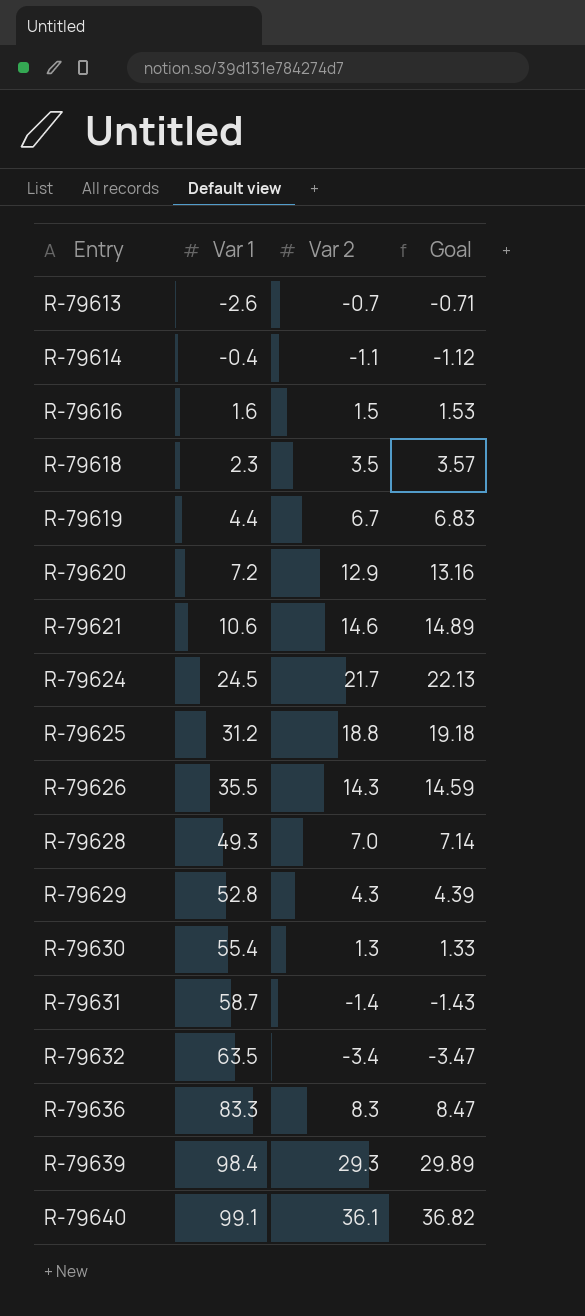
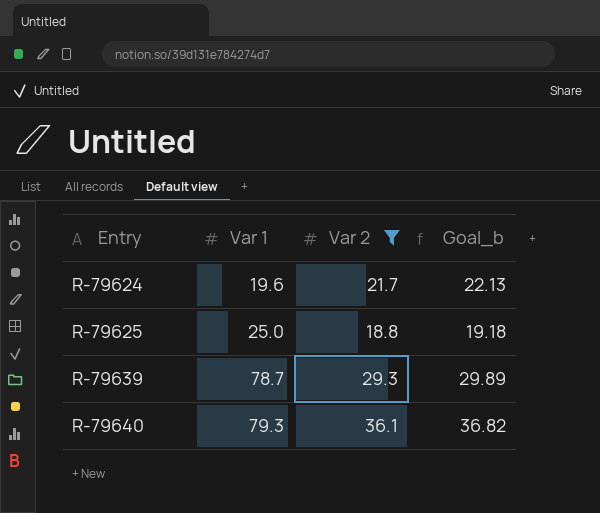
filter: none -> Var 2 >= 18.8
column name: Goal -> Goal_b
R-79624 | Var 1: 24.5 -> 19.6
R-79625 | Var 1: 31.2 -> 25.0
R-79639 | Var 1: 98.4 -> 78.7
R-79640 | Var 1: 99.1 -> 79.3

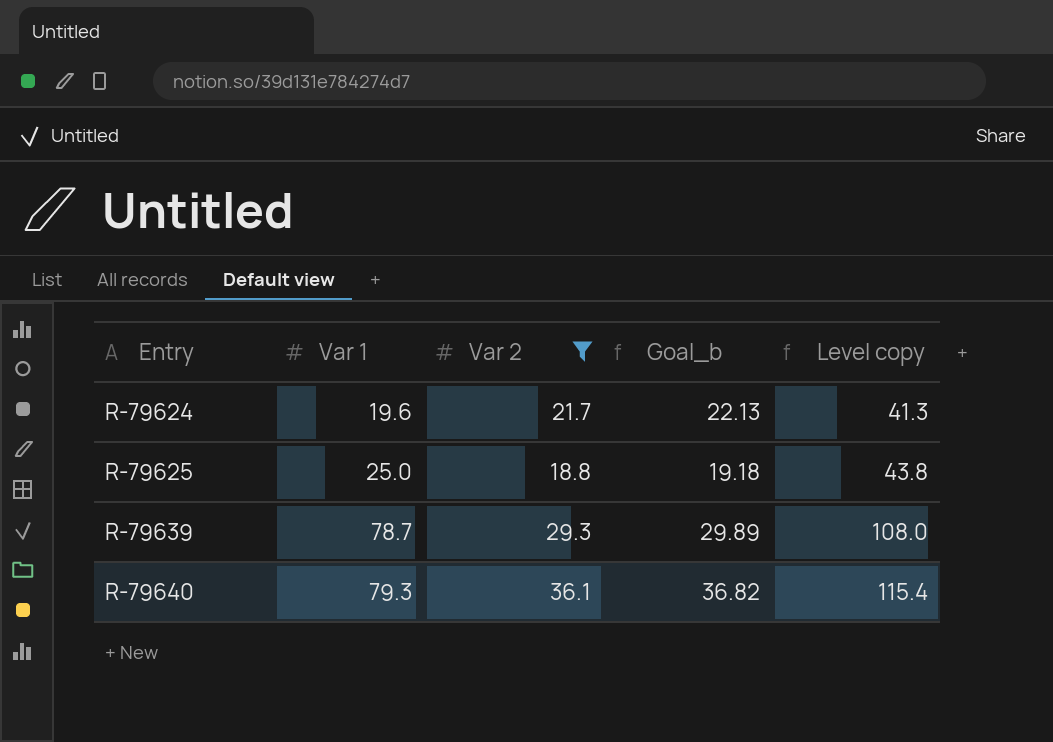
column Level copy | formula: none -> [Var 1] + [Var 2]

